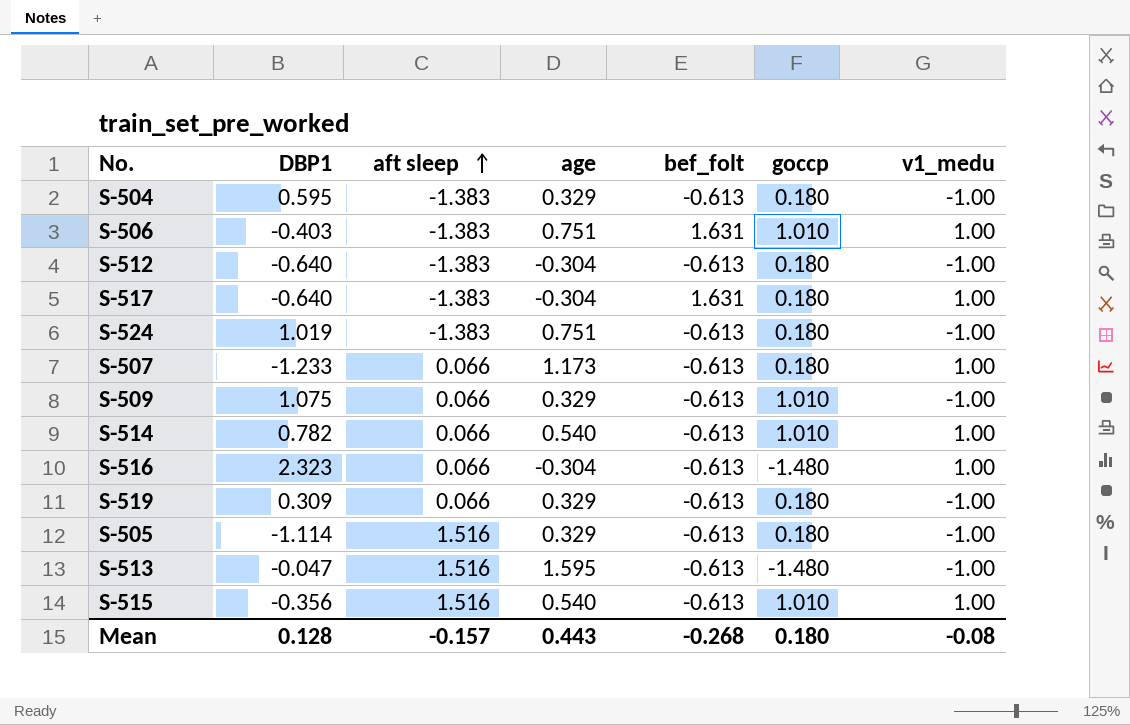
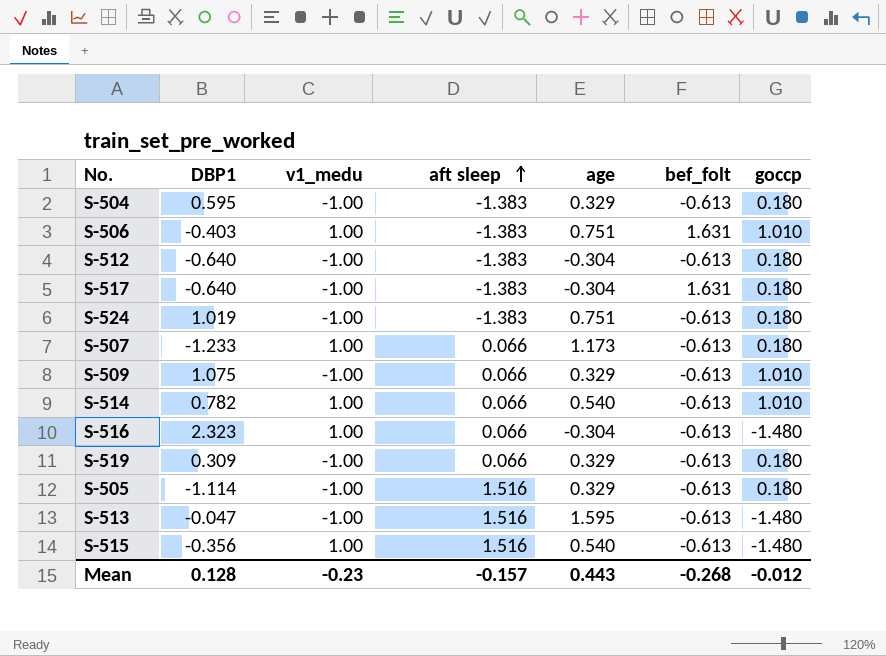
column v1_medu | position: 7 -> 3
S-517 | v1_medu: 1.00 -> -1.00
S-515 | goccp: 1.010 -> -1.480
Mean | v1_medu: -0.08 -> -0.23
Mean | goccp: 0.180 -> -0.012

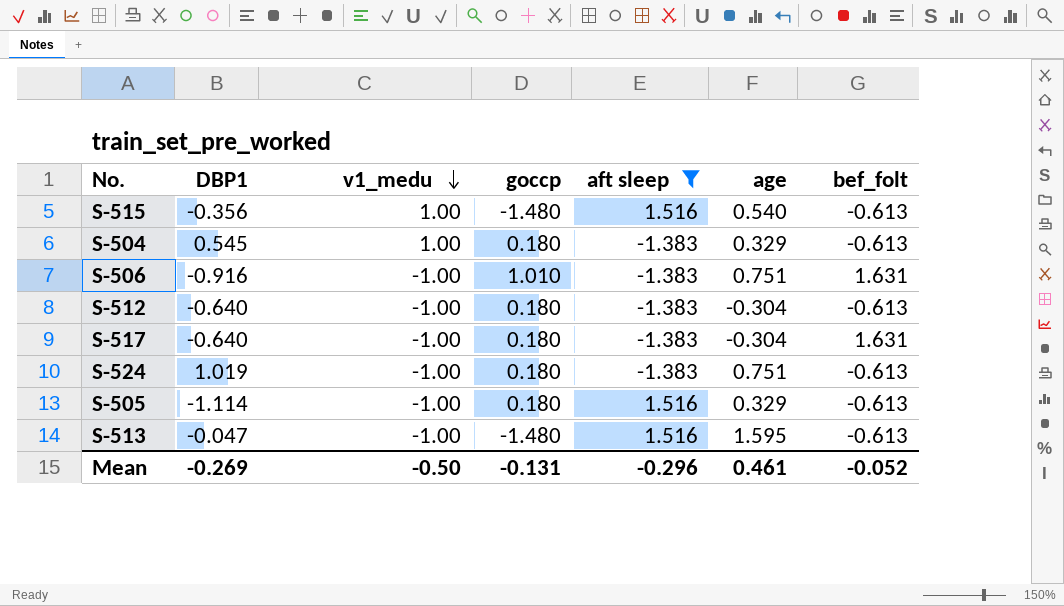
filter: none -> aft sleep != 0.066
row order: aft sleep ascending -> v1_medu descending
column goccp | position: 7 -> 4
S-504 | DBP1: 0.595 -> 0.545
S-504 | v1_medu: -1.00 -> 1.00
S-506 | DBP1: -0.403 -> -0.916
S-506 | v1_medu: 1.00 -> -1.00
Mean | DBP1: 0.128 -> -0.269
Mean | v1_medu: -0.23 -> -0.50
Mean | goccp: -0.012 -> -0.131
Mean | aft sleep: -0.157 -> -0.296
Mean | age: 0.443 -> 0.461
Mean | bef_folt: -0.268 -> -0.052

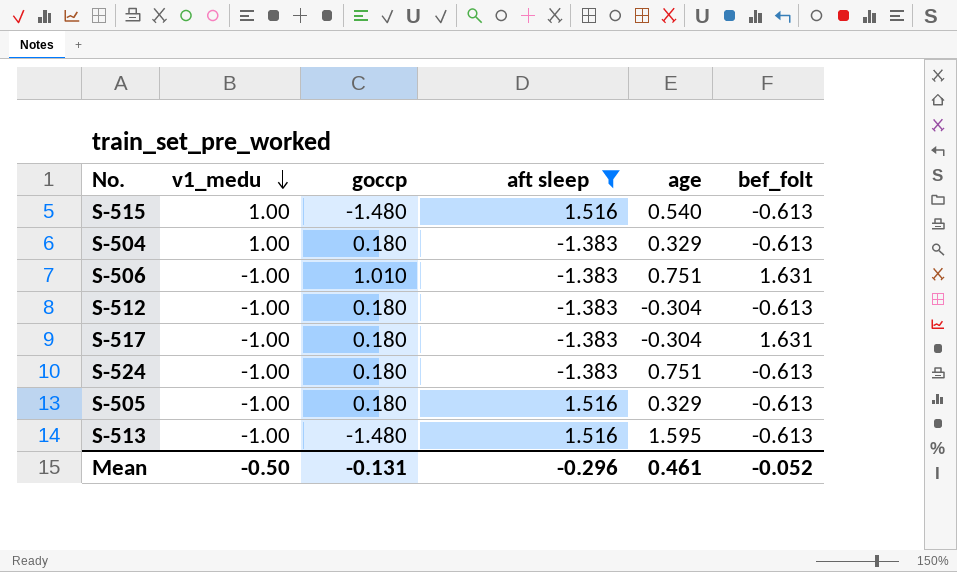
column DBP1 | position: 2 -> none

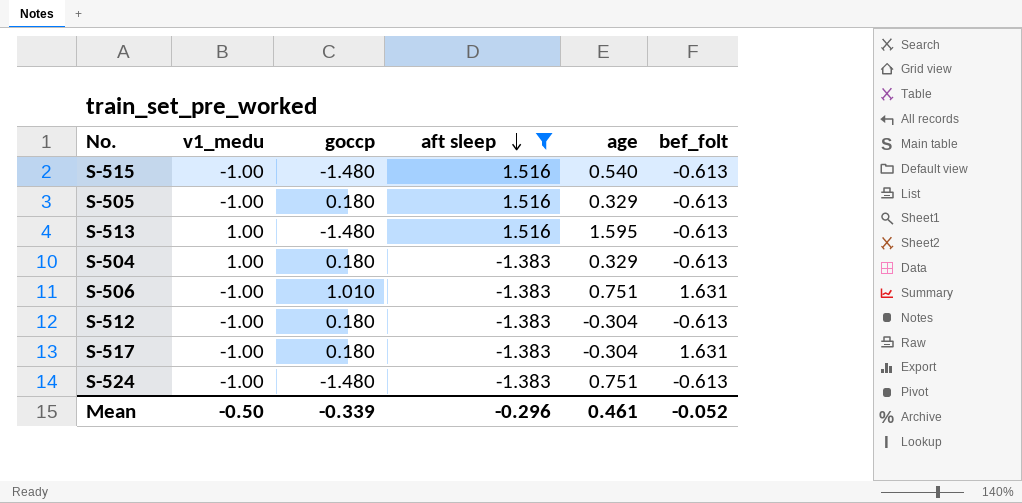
row order: v1_medu descending -> aft sleep descending
S-515 | v1_medu: 1.00 -> -1.00
S-513 | v1_medu: -1.00 -> 1.00
S-524 | goccp: 0.180 -> -1.480
Mean | goccp: -0.131 -> -0.339

